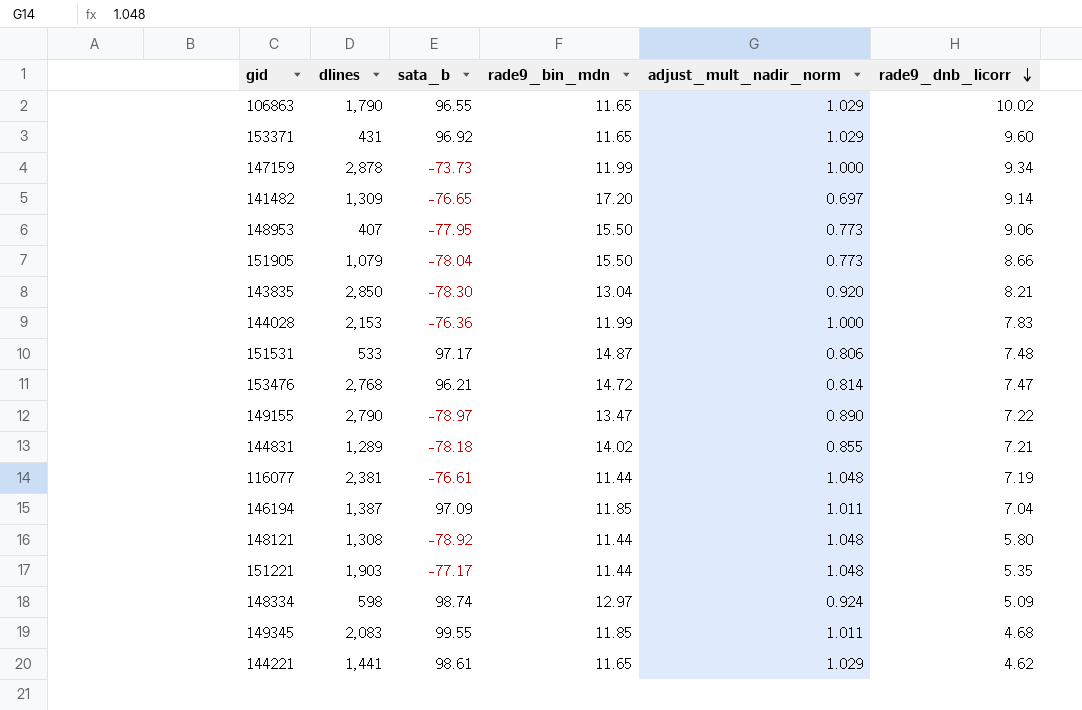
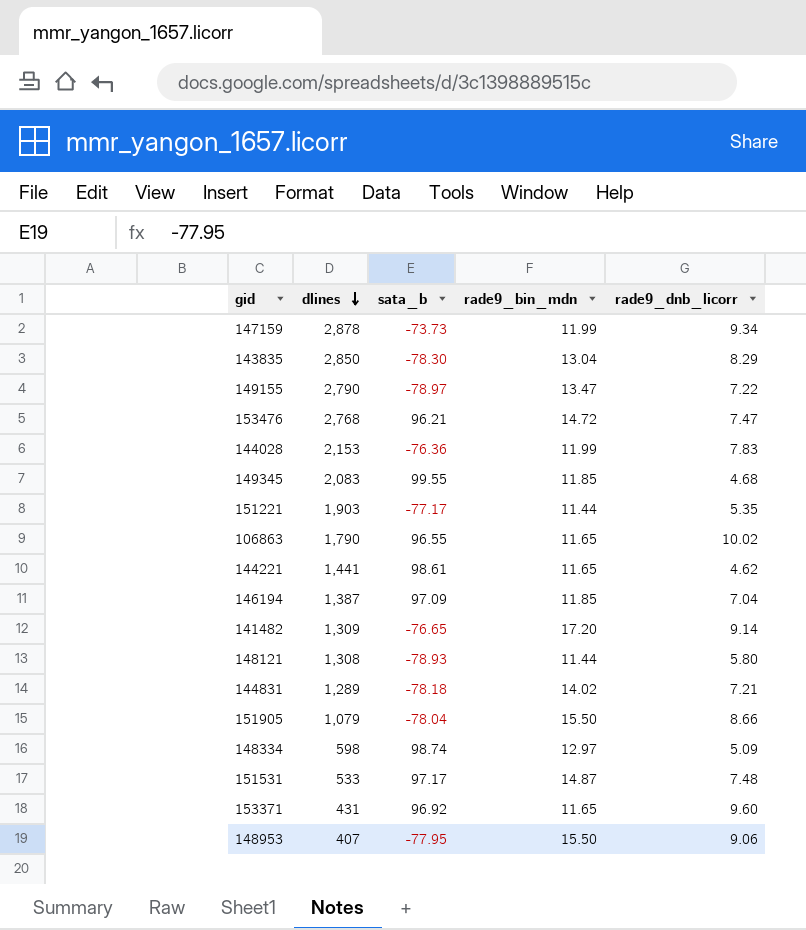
row order: rade9_dnb_licorr descending -> dlines descending
column adjust_mult_nadir_norm | position: 5 -> none
row 116077: 2,381 | -76.61 | 11.44 | 1.048 | 7.19 -> none
143835 | rade9_dnb_licorr: 8.21 -> 8.29
148121 | sata_b: -78.92 -> -78.93

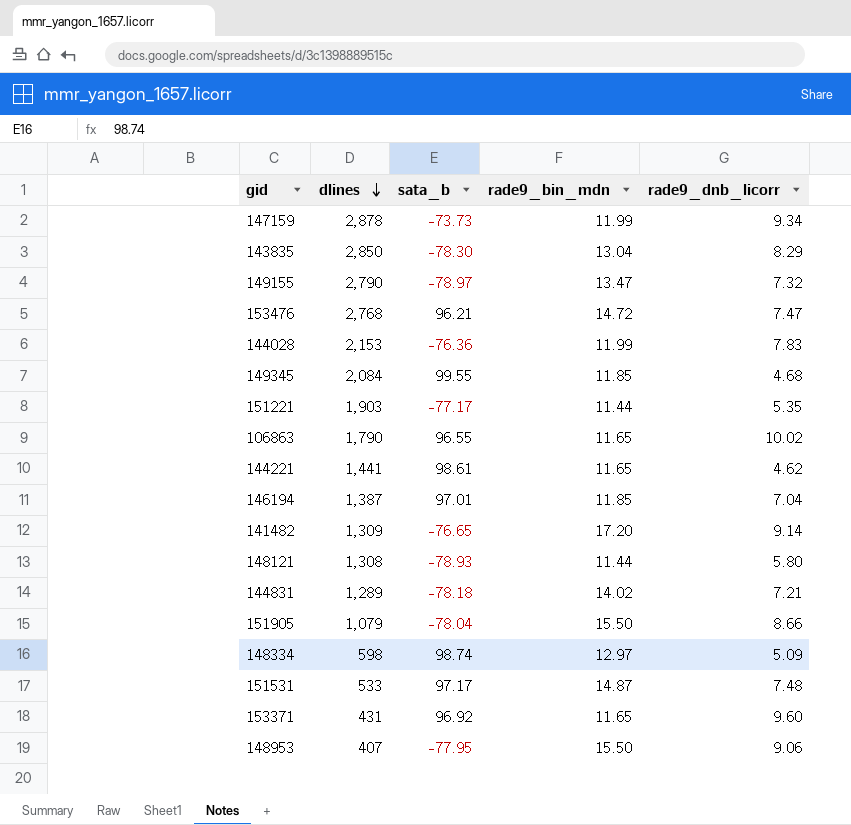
149155 | rade9_dnb_licorr: 7.22 -> 7.32
149345 | dlines: 2,083 -> 2,084
146194 | sata_b: 97.09 -> 97.01

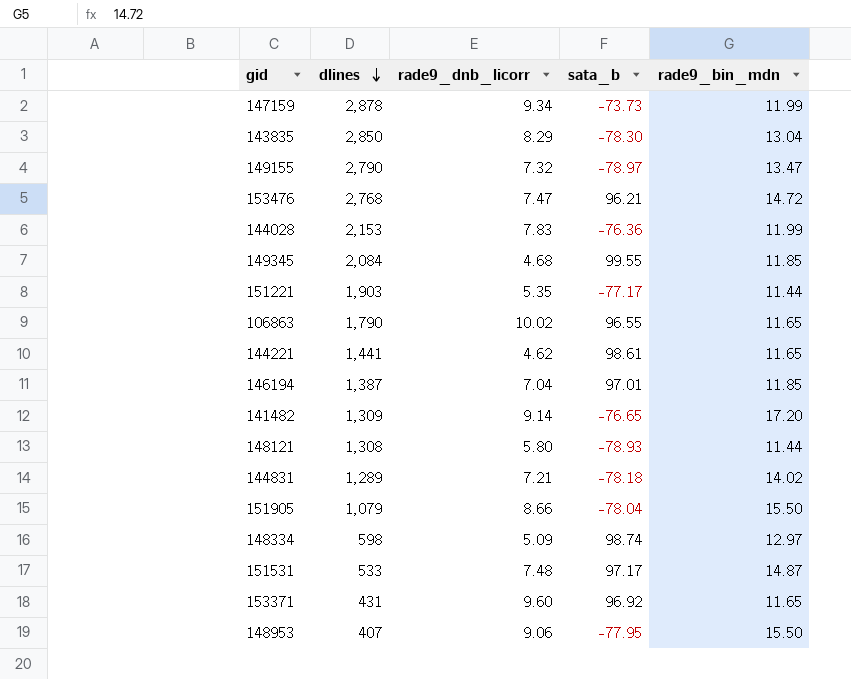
column rade9_dnb_licorr | position: 5 -> 3

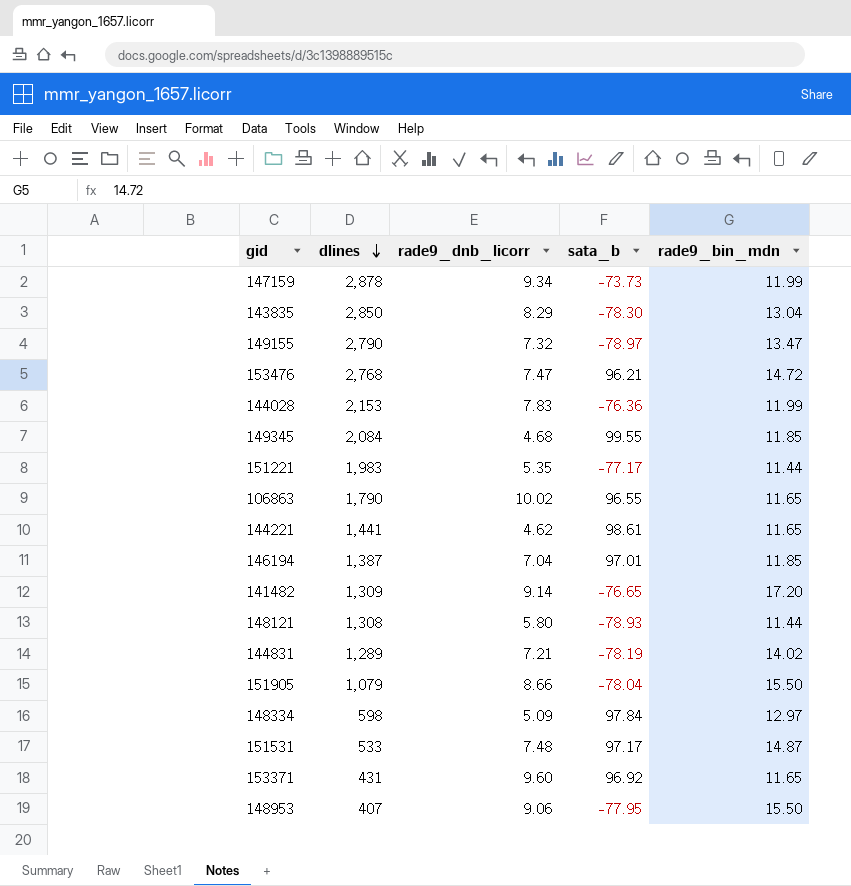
151221 | dlines: 1,903 -> 1,983
144831 | sata_b: -78.18 -> -78.19
148334 | sata_b: 98.74 -> 97.84

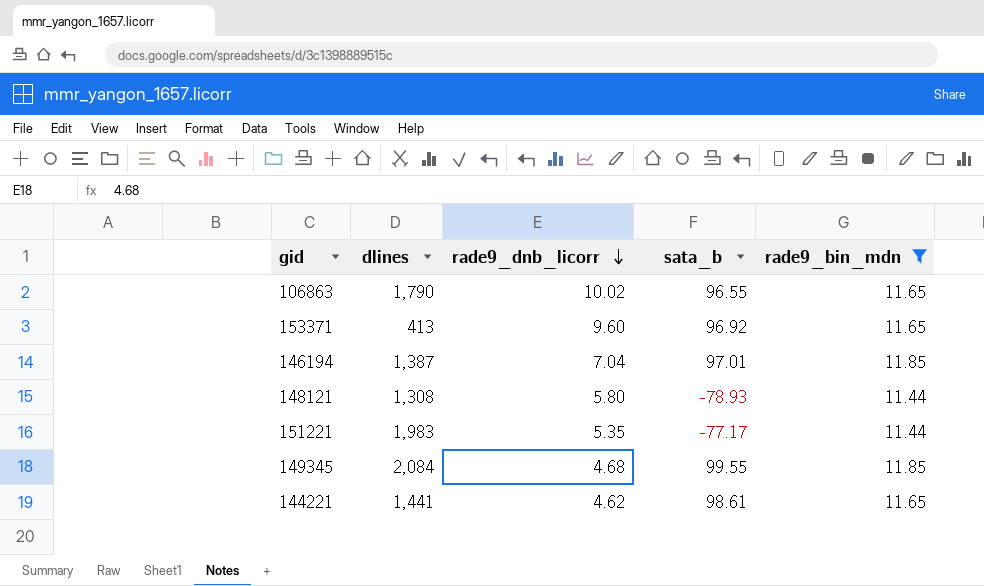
filter: none -> rade9_bin_mdn <= 11.85
row order: dlines descending -> rade9_dnb_licorr descending
153371 | dlines: 431 -> 413

